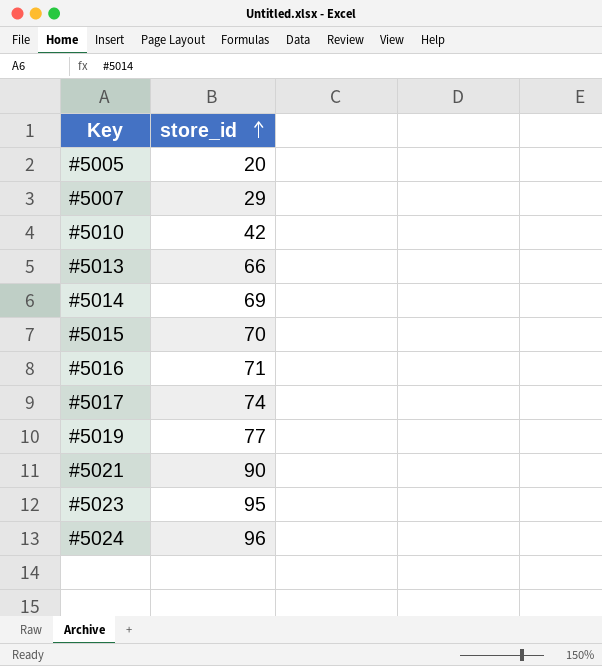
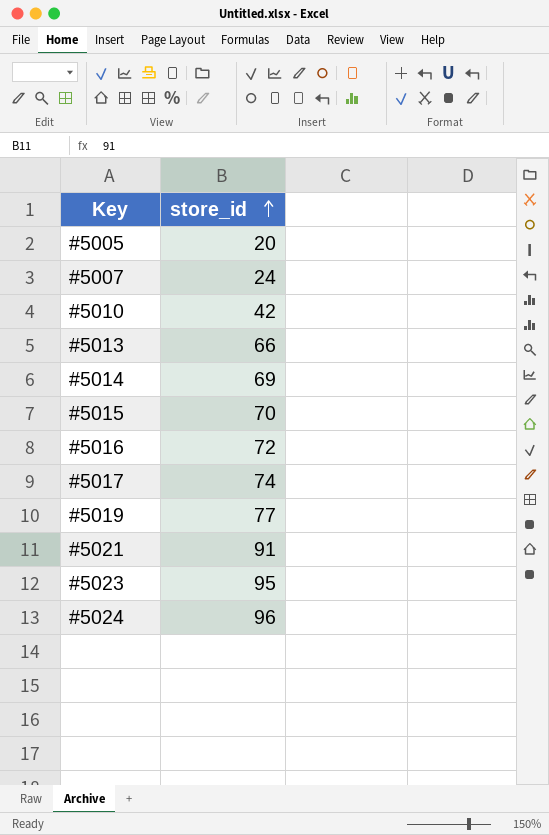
#5007 | store_id: 29 -> 24
#5016 | store_id: 71 -> 72
#5021 | store_id: 90 -> 91

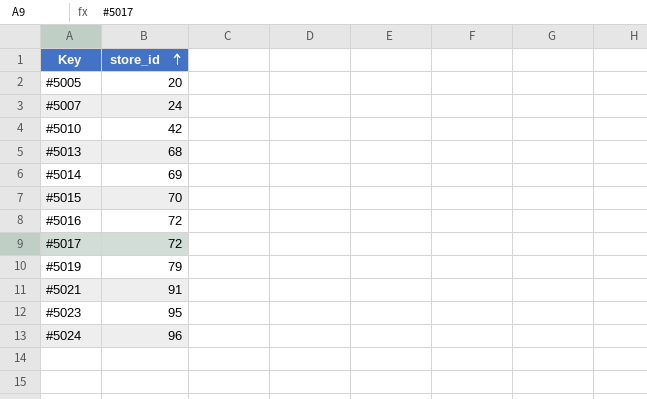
#5013 | store_id: 66 -> 68
#5017 | store_id: 74 -> 72
#5019 | store_id: 77 -> 79

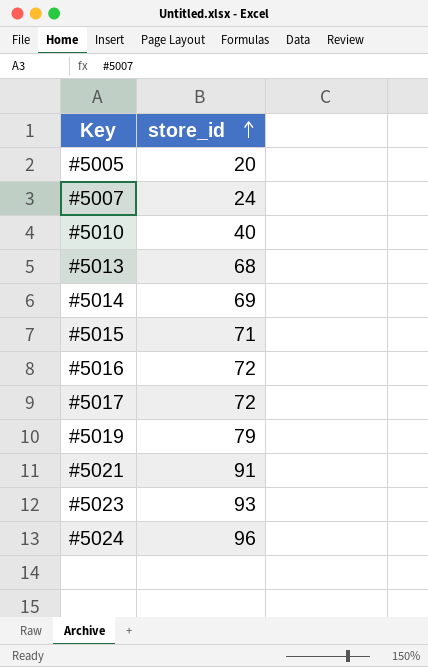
#5010 | store_id: 42 -> 40
#5015 | store_id: 70 -> 71
#5023 | store_id: 95 -> 93

